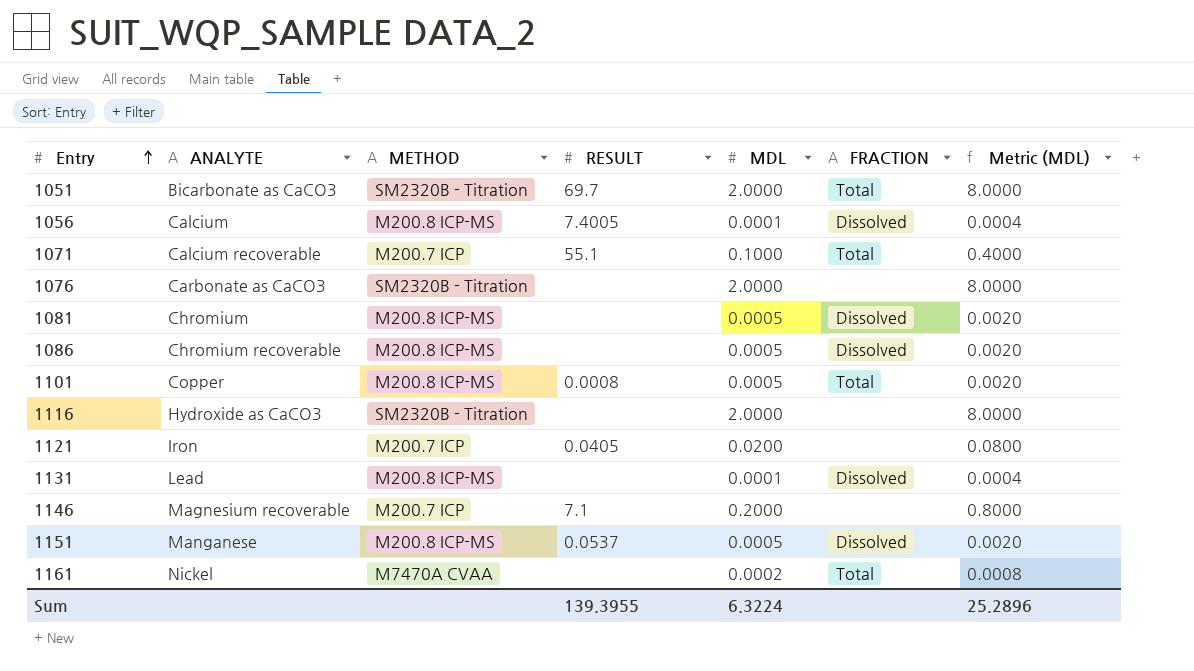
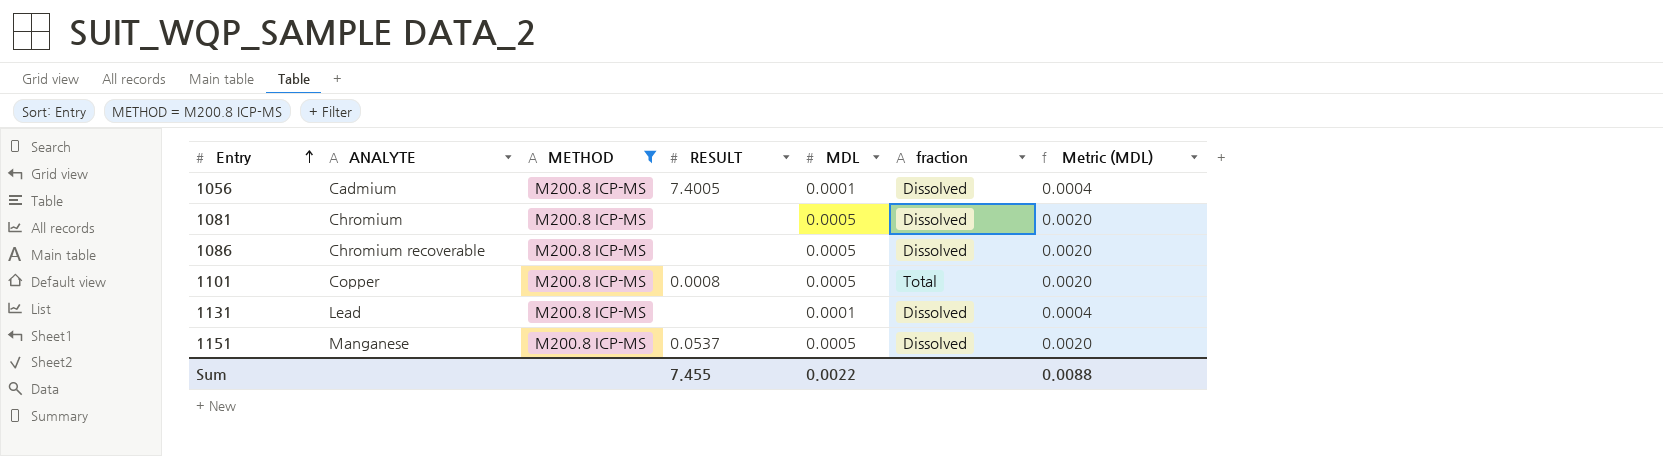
filter: none -> METHOD = M200.8 ICP-MS
column name: FRACTION -> fraction
1056 | ANALYTE: Calcium -> Cadmium
Sum | RESULT: 139.3955 -> 7.455
Sum | MDL: 6.3224 -> 0.0022
Sum | Metric (MDL): 25.2896 -> 0.0088

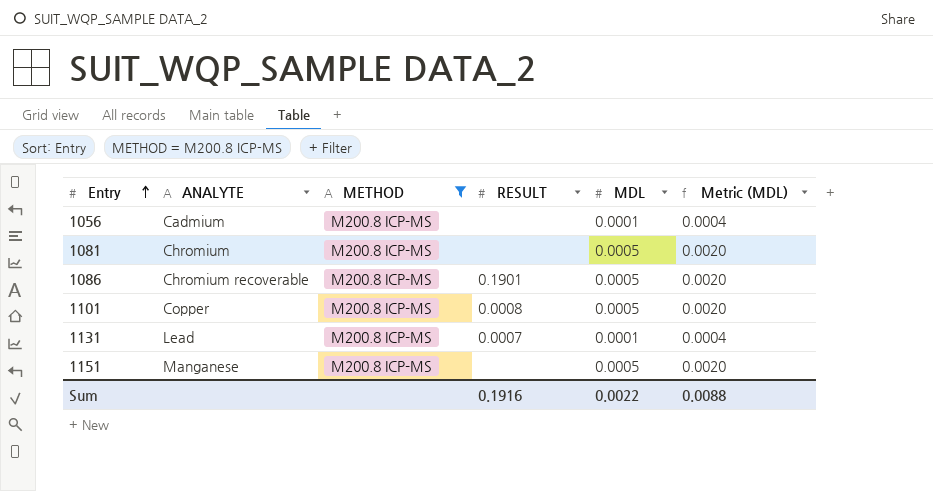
column fraction | position: 6 -> none
1056 | RESULT: 7.4005 -> none
1086 | RESULT: none -> 0.1901
1131 | RESULT: none -> 0.0007
1151 | RESULT: 0.0537 -> none
Sum | RESULT: 7.455 -> 0.1916

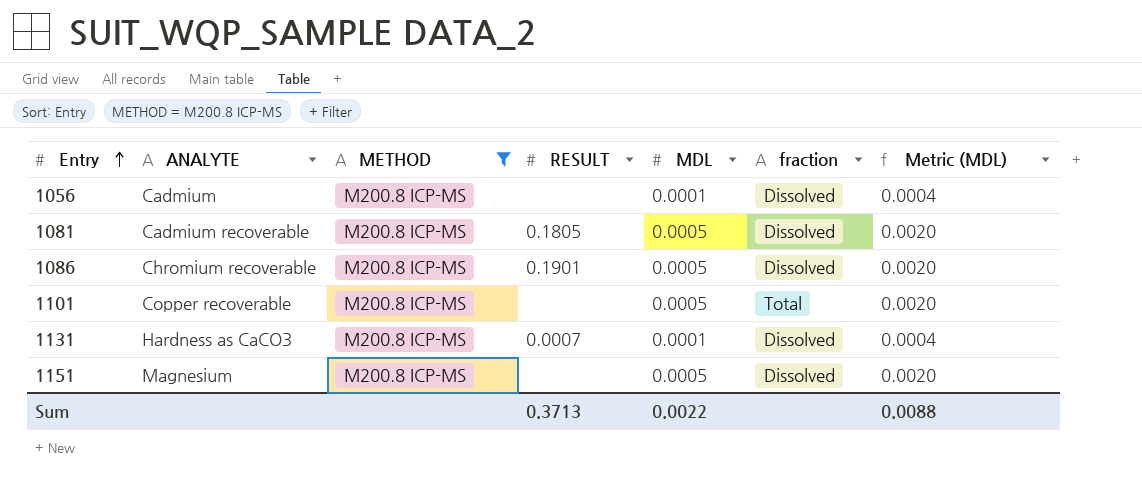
column fraction | position: none -> 6
1081 | ANALYTE: Chromium -> Cadmium recoverable
1081 | RESULT: none -> 0.1805
1101 | ANALYTE: Copper -> Copper recoverable
1101 | RESULT: 0.0008 -> none
1131 | ANALYTE: Lead -> Hardness as CaCO3
1151 | ANALYTE: Manganese -> Magnesium
Sum | RESULT: 0.1916 -> 0.3713

